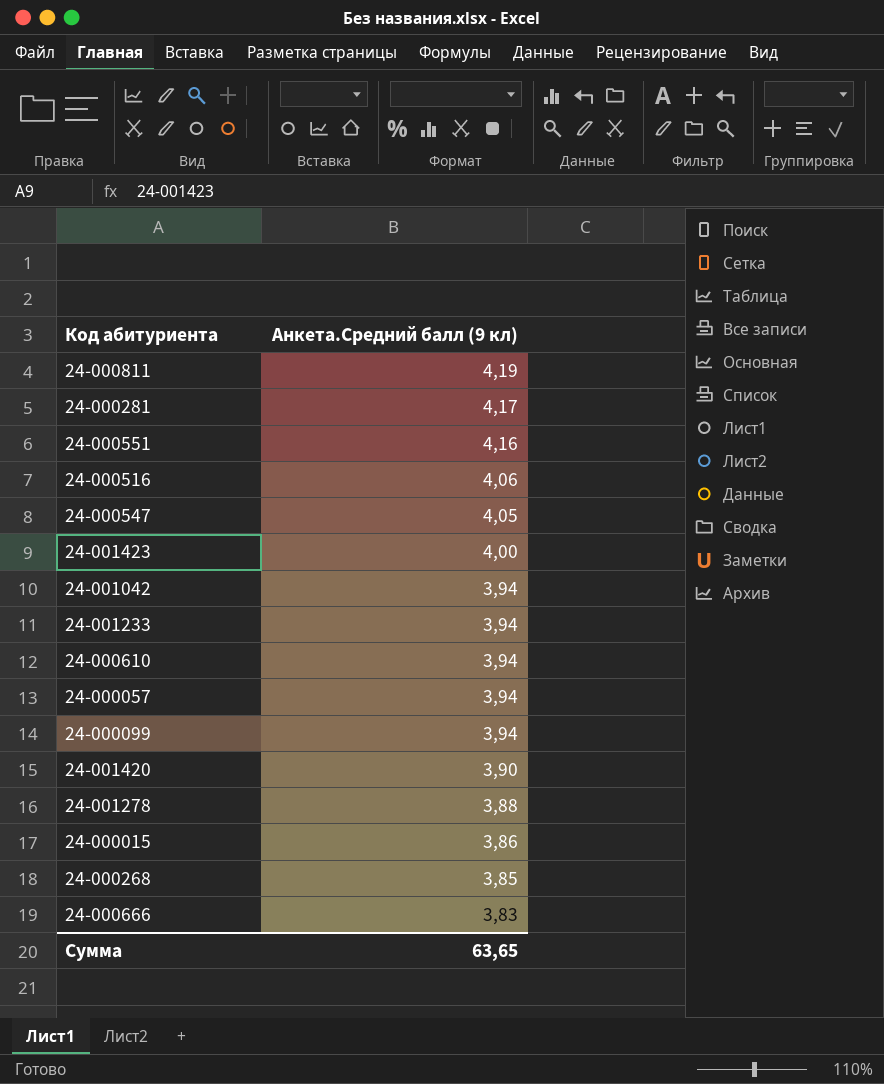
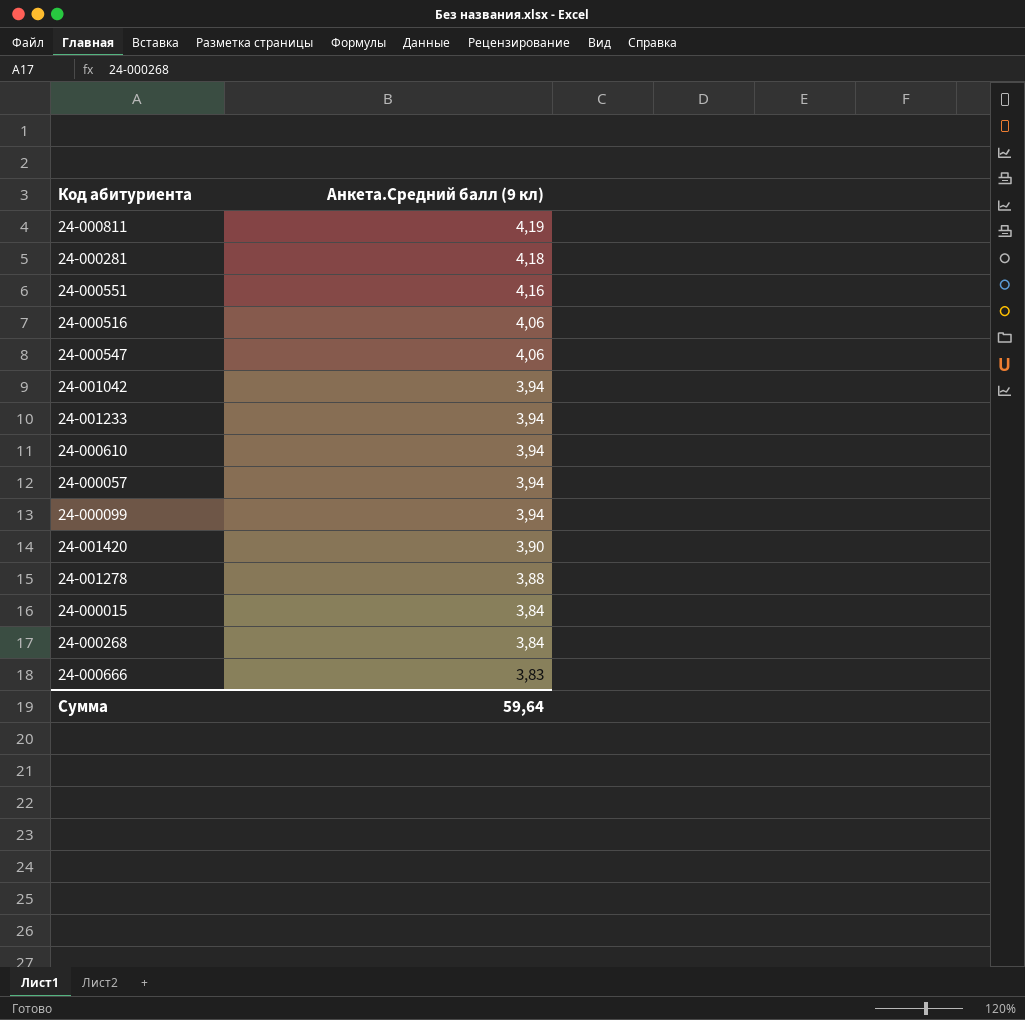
row 24-001423: 4,00 -> none
24-000281 | Анкета.Средний балл (9 кл): 4,17 -> 4,18
24-000547 | Анкета.Средний балл (9 кл): 4,05 -> 4,06
24-000015 | Анкета.Средний балл (9 кл): 3,86 -> 3,84
24-000268 | Анкета.Средний балл (9 кл): 3,85 -> 3,84
Сумма | Анкета.Средний балл (9 кл): 63,65 -> 59,64

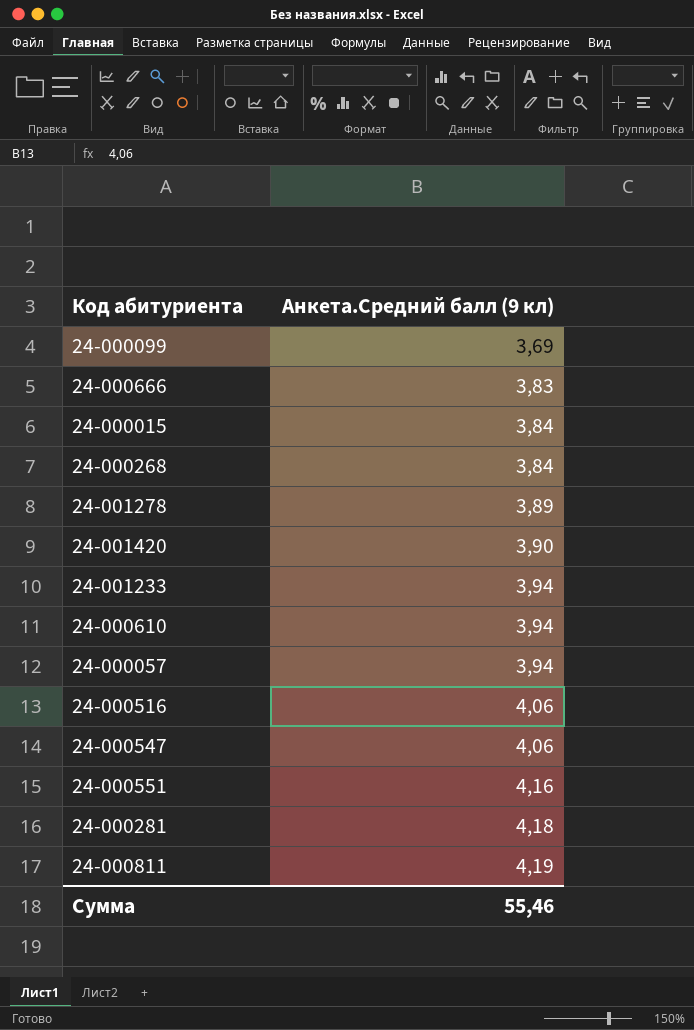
row order: Анкета.Средний балл (9 кл) descending -> Анкета.Средний балл (9 кл) ascending
row 24-001042: 3,94 -> none
24-000099 | Анкета.Средний балл (9 кл): 3,94 -> 3,69
24-001278 | Анкета.Средний балл (9 кл): 3,88 -> 3,89
Сумма | Анкета.Средний балл (9 кл): 59,64 -> 55,46

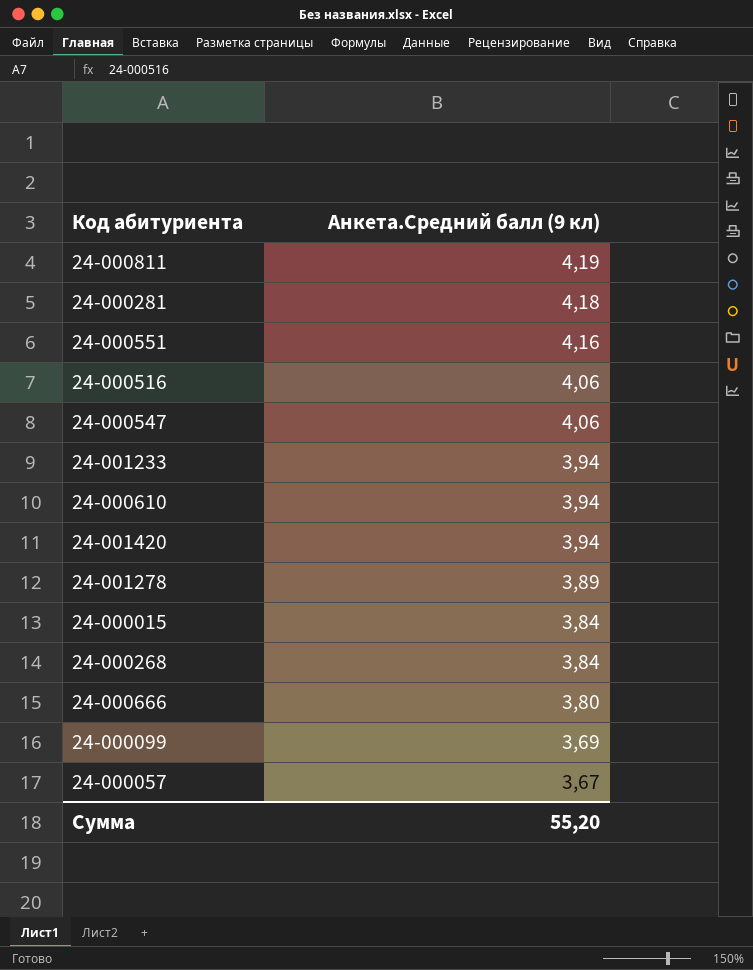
row order: Анкета.Средний балл (9 кл) ascending -> Анкета.Средний балл (9 кл) descending
24-001420 | Анкета.Средний балл (9 кл): 3,90 -> 3,94
24-000666 | Анкета.Средний балл (9 кл): 3,83 -> 3,80
24-000057 | Анкета.Средний балл (9 кл): 3,94 -> 3,67
Сумма | Анкета.Средний балл (9 кл): 55,46 -> 55,20

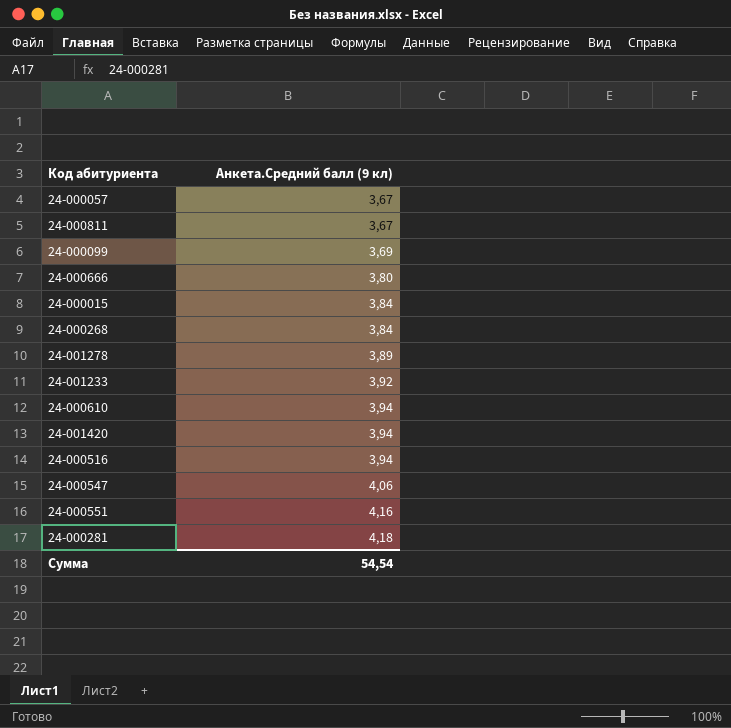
row order: Анкета.Средний балл (9 кл) descending -> Анкета.Средний балл (9 кл) ascending
24-000811 | Анкета.Средний балл (9 кл): 4,19 -> 3,67
24-001233 | Анкета.Средний балл (9 кл): 3,94 -> 3,92
24-000516 | Анкета.Средний балл (9 кл): 4,06 -> 3,94
Сумма | Анкета.Средний балл (9 кл): 55,20 -> 54,54

